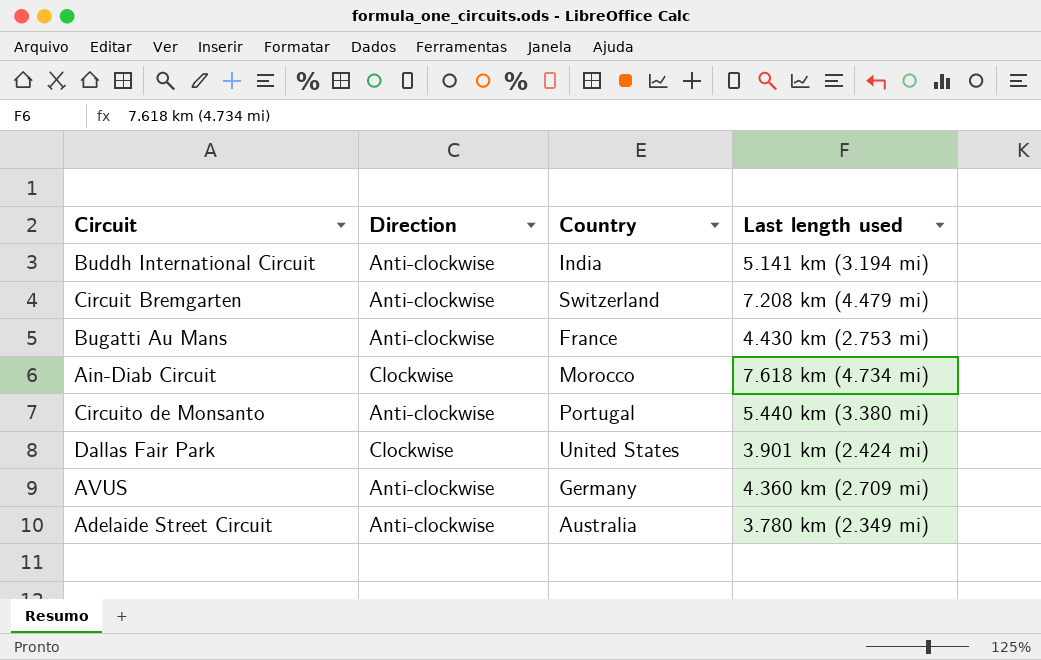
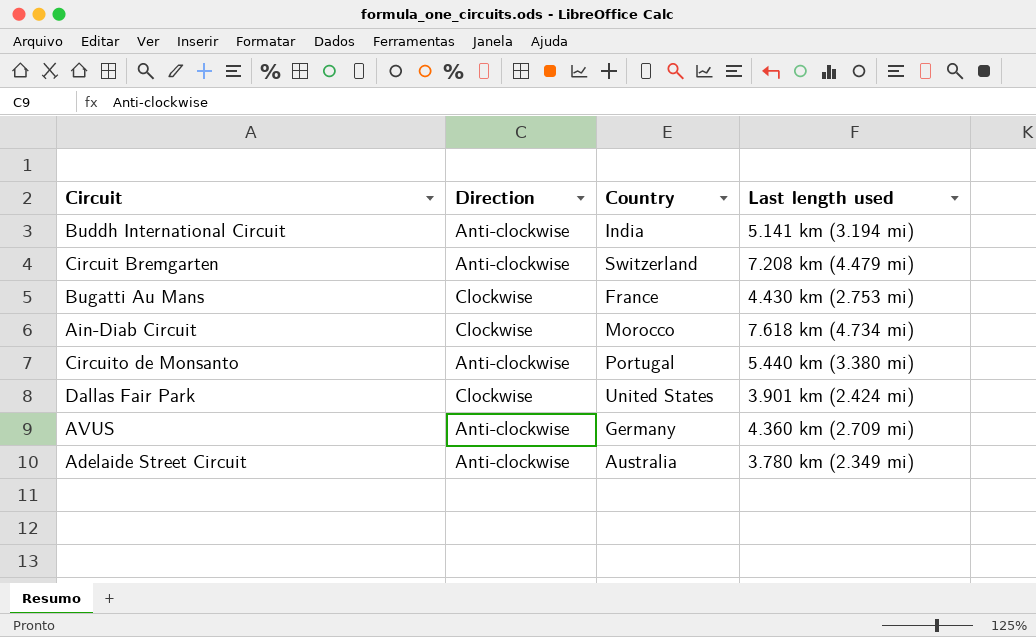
Bugatti Au Mans | Direction: Anti-clockwise -> Clockwise

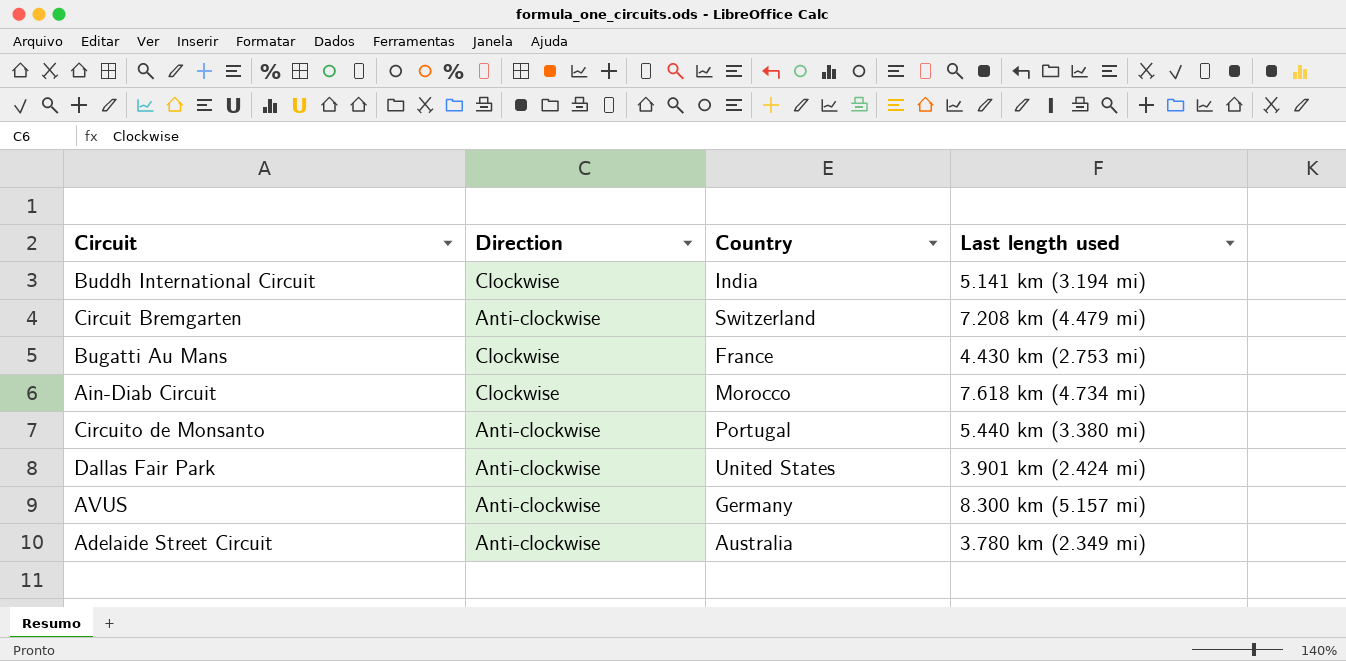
Buddh International Circuit | Direction: Anti-clockwise -> Clockwise
Dallas Fair Park | Direction: Clockwise -> Anti-clockwise
AVUS | Last length used: 4.360 km (2.709 mi) -> 8.300 km (5.157 mi)

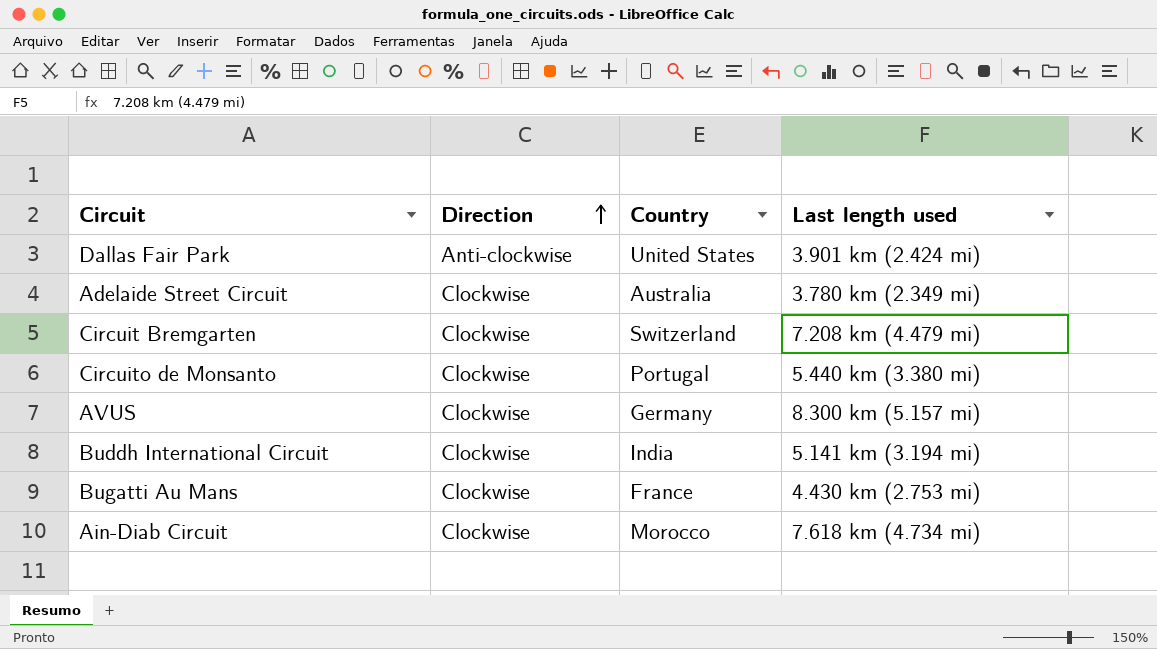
row order: none -> Direction ascending
Adelaide Street Circuit | Direction: Anti-clockwise -> Clockwise
Circuit Bremgarten | Direction: Anti-clockwise -> Clockwise
Circuito de Monsanto | Direction: Anti-clockwise -> Clockwise
AVUS | Direction: Anti-clockwise -> Clockwise

